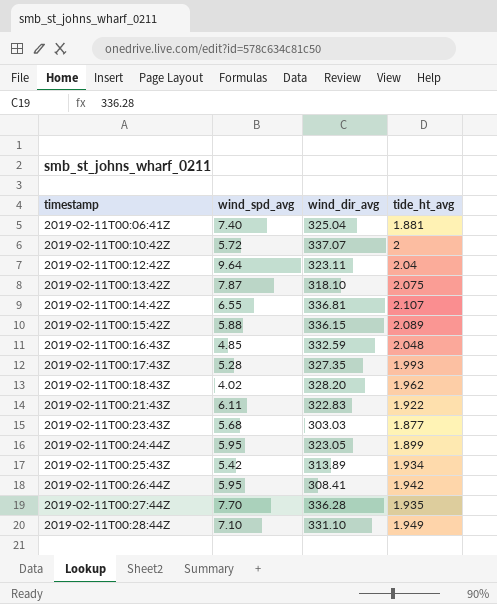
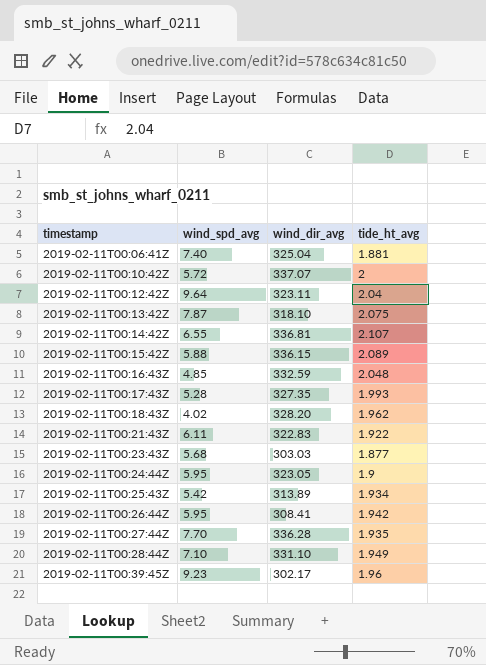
2019-02-11T00:24:44Z | tide_ht_avg: 1.899 -> 1.9
row 2019-02-11T00:39:45Z: none -> 9.23 | 302.17 | 1.96

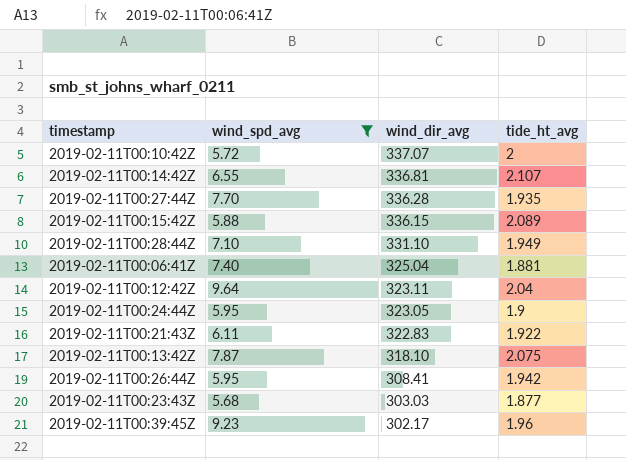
filter: none -> wind_spd_avg >= 5.68
row order: timestamp ascending -> wind_dir_avg descending

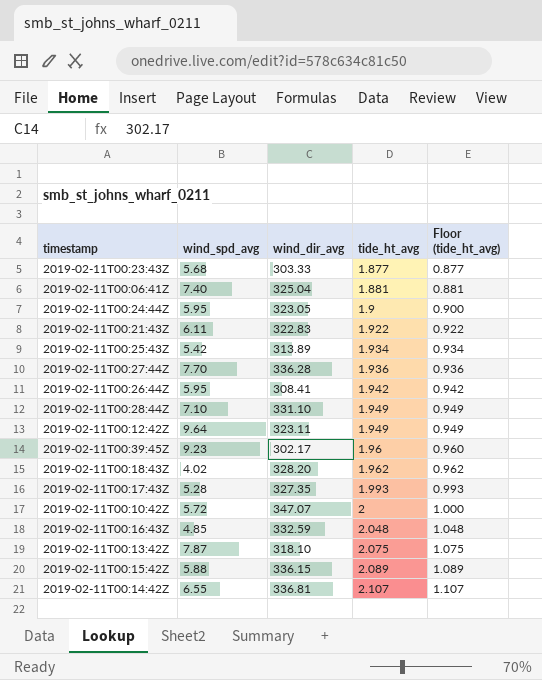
filter: wind_spd_avg >= 5.68 -> none
row order: wind_dir_avg descending -> tide_ht_avg ascending
column Floor (tide_ht_avg) | formula: none -> [tide_ht_avg] - 1
2019-02-11T00:23:43Z | wind_dir_avg: 303.03 -> 303.33
2019-02-11T00:27:44Z | tide_ht_avg: 1.935 -> 1.936
2019-02-11T00:12:42Z | tide_ht_avg: 2.04 -> 1.949
2019-02-11T00:10:42Z | wind_dir_avg: 337.07 -> 347.07

